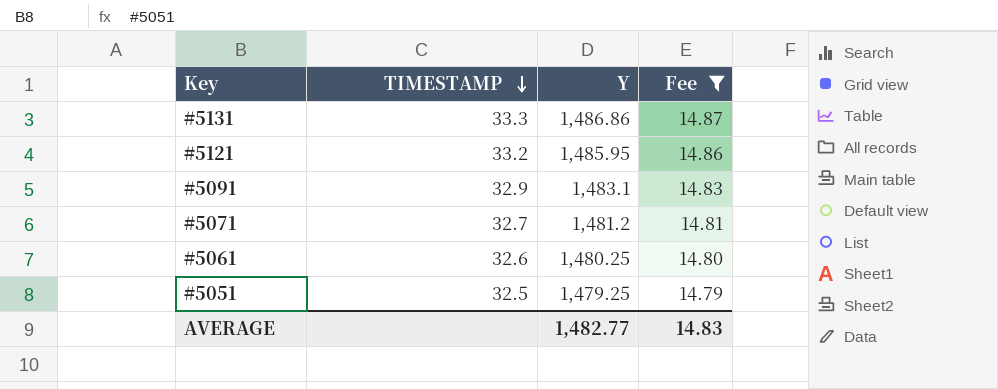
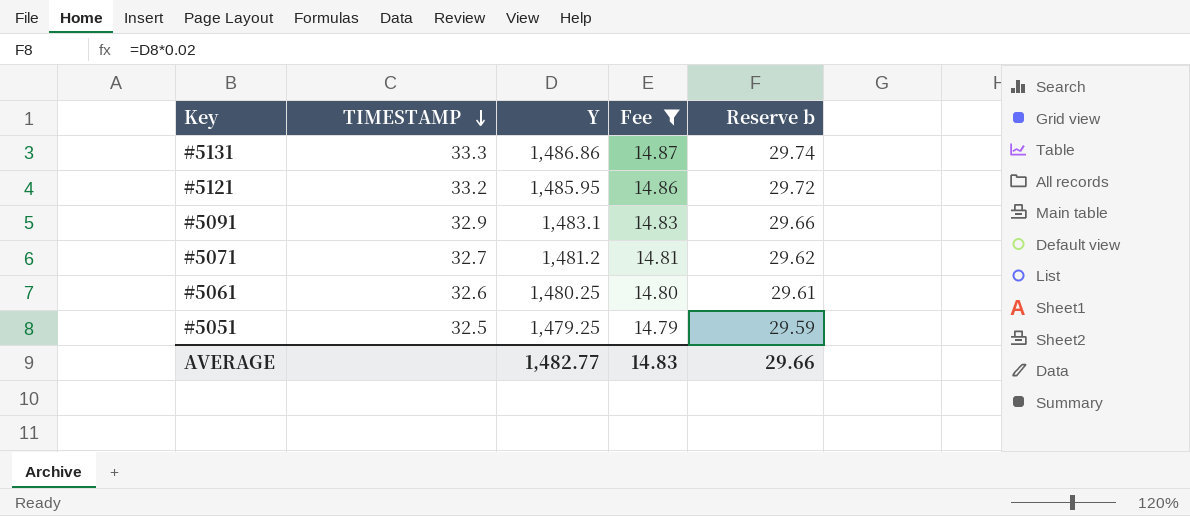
column Reserve b | formula: none -> [Y] * 0.02

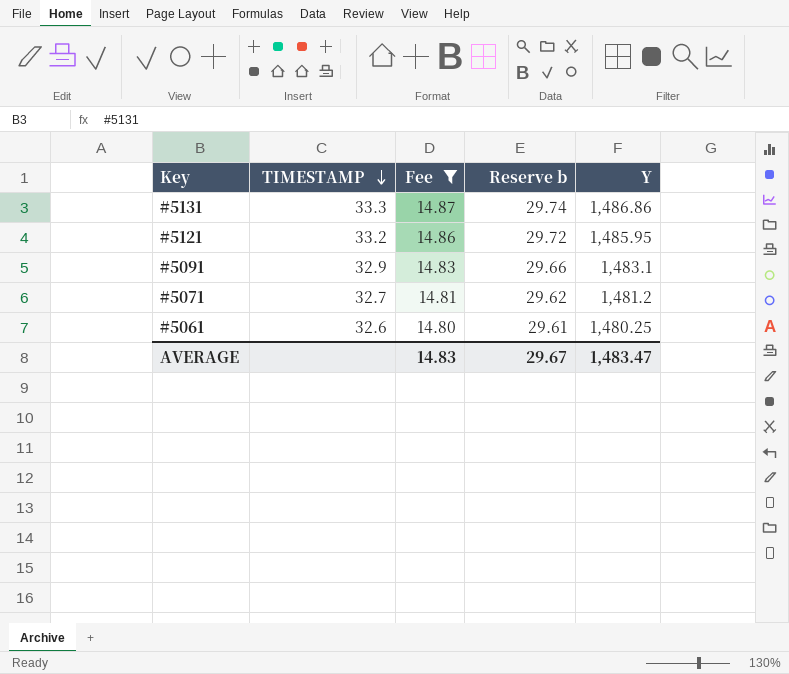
column Y | position: 3 -> 5
row #5051: 32.5 | 1,479.25 | 14.79 | 29.59 -> none
AVERAGE | Reserve b: 29.66 -> 29.67
AVERAGE | Y: 1,482.77 -> 1,483.47

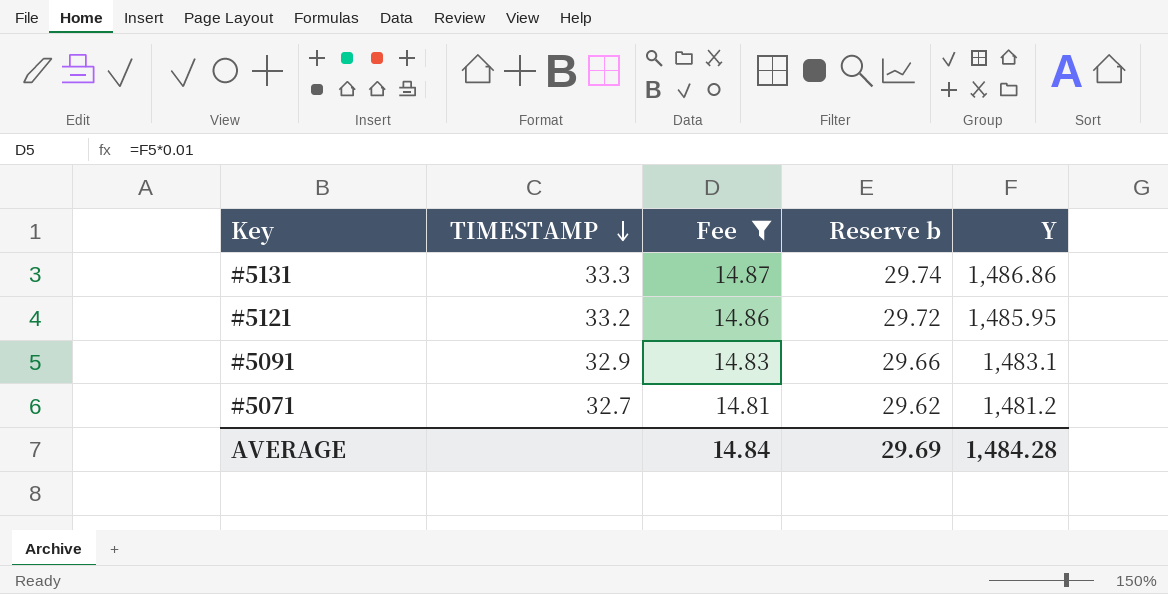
row #5061: 32.6 | 14.80 | 29.61 | 1,480.25 -> none
AVERAGE | Fee: 14.83 -> 14.84
AVERAGE | Reserve b: 29.67 -> 29.69
AVERAGE | Y: 1,483.47 -> 1,484.28

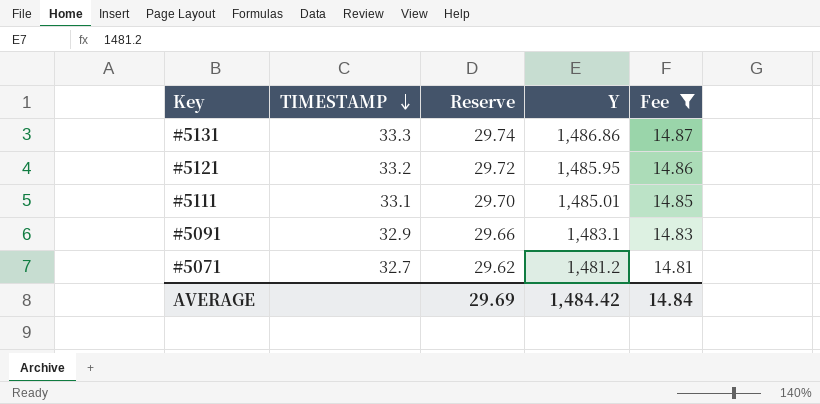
column name: Reserve b -> Reserve
column Fee | position: 3 -> 5
row #5111: none -> 33.1 | 29.70 | 1,485.01 | 14.85
AVERAGE | Y: 1,484.28 -> 1,484.42

